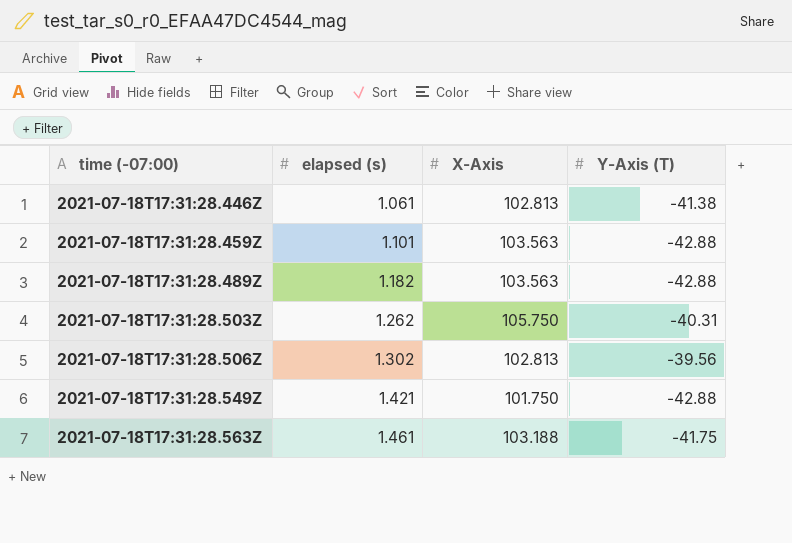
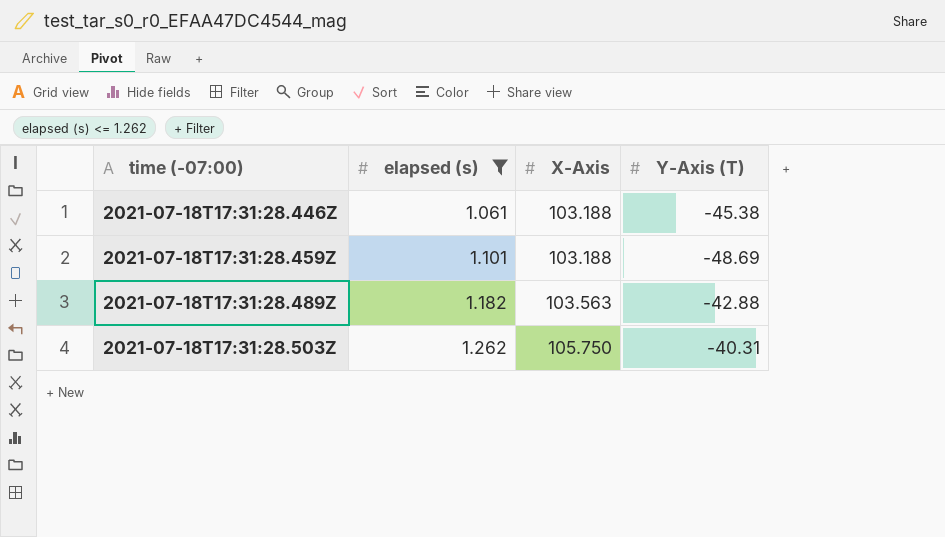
filter: none -> elapsed (s) <= 1.262
2021-07-18T17:31:28.446Z | X-Axis: 102.813 -> 103.188
2021-07-18T17:31:28.446Z | Y-Axis (T): -41.38 -> -45.38
2021-07-18T17:31:28.459Z | X-Axis: 103.563 -> 103.188
2021-07-18T17:31:28.459Z | Y-Axis (T): -42.88 -> -48.69

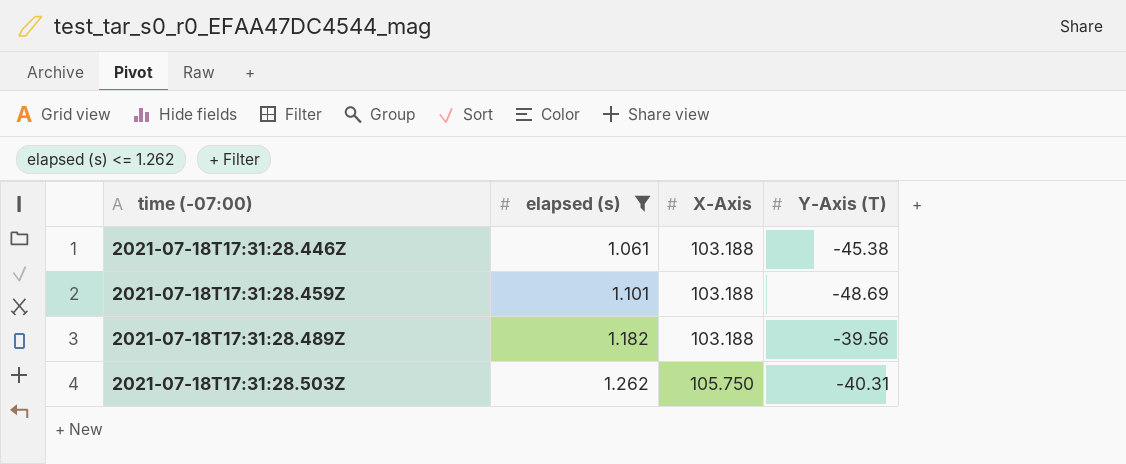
2021-07-18T17:31:28.489Z | X-Axis: 103.563 -> 103.188
2021-07-18T17:31:28.489Z | Y-Axis (T): -42.88 -> -39.56

